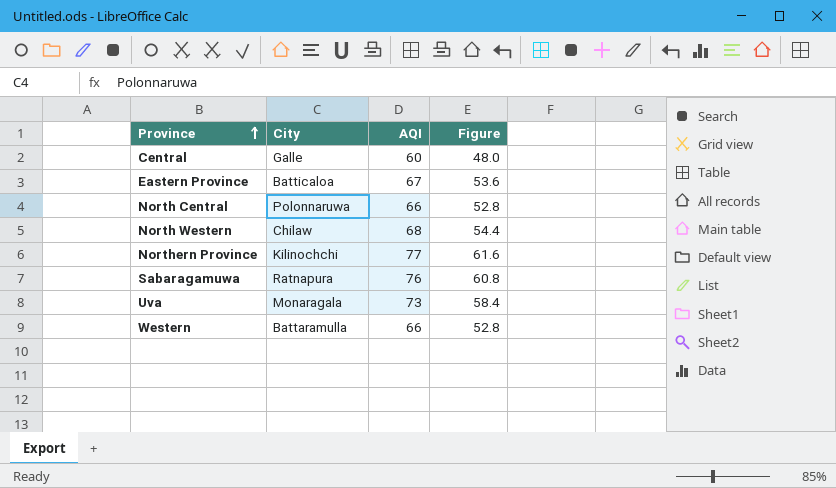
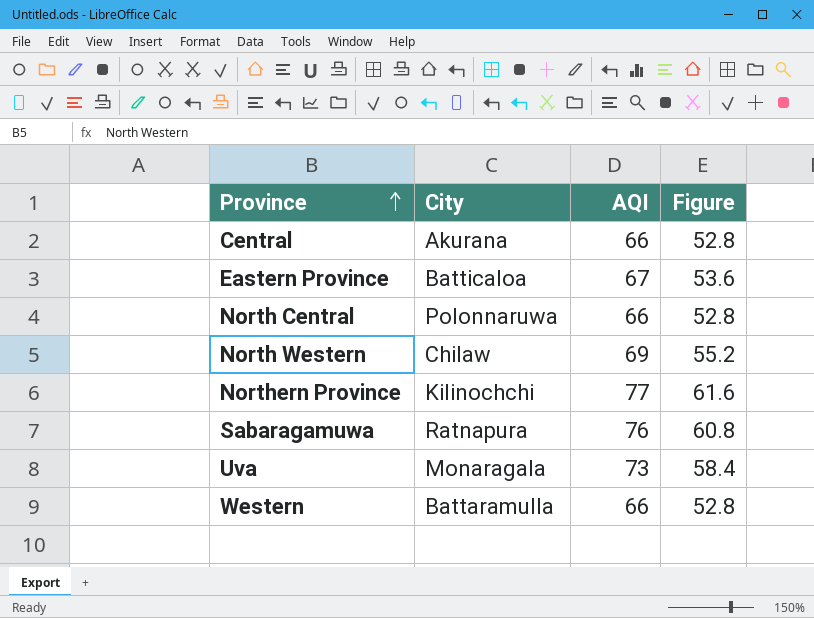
Central | City: Galle -> Akurana
Central | AQI: 60 -> 66
Central | Figure: 48.0 -> 52.8
North Western | AQI: 68 -> 69
North Western | Figure: 54.4 -> 55.2

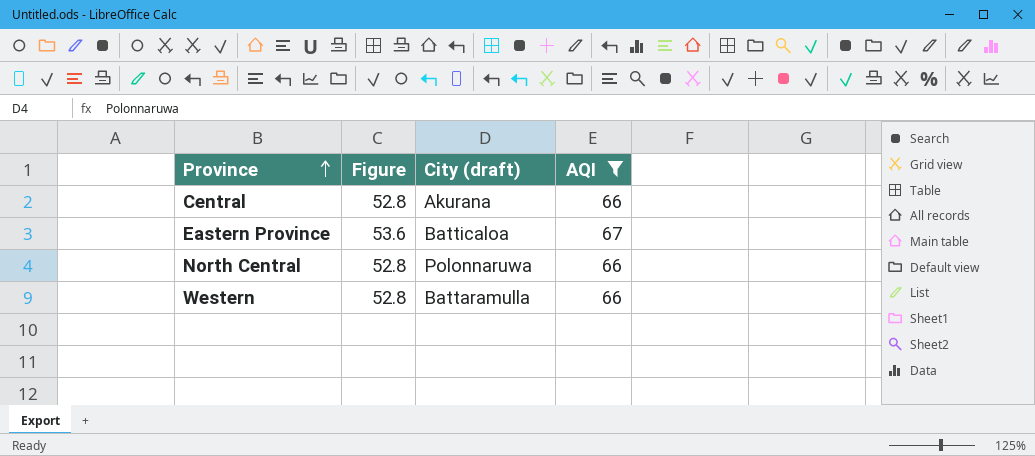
filter: none -> AQI <= 67
column Figure | position: 4 -> 2
column name: City -> City (draft)

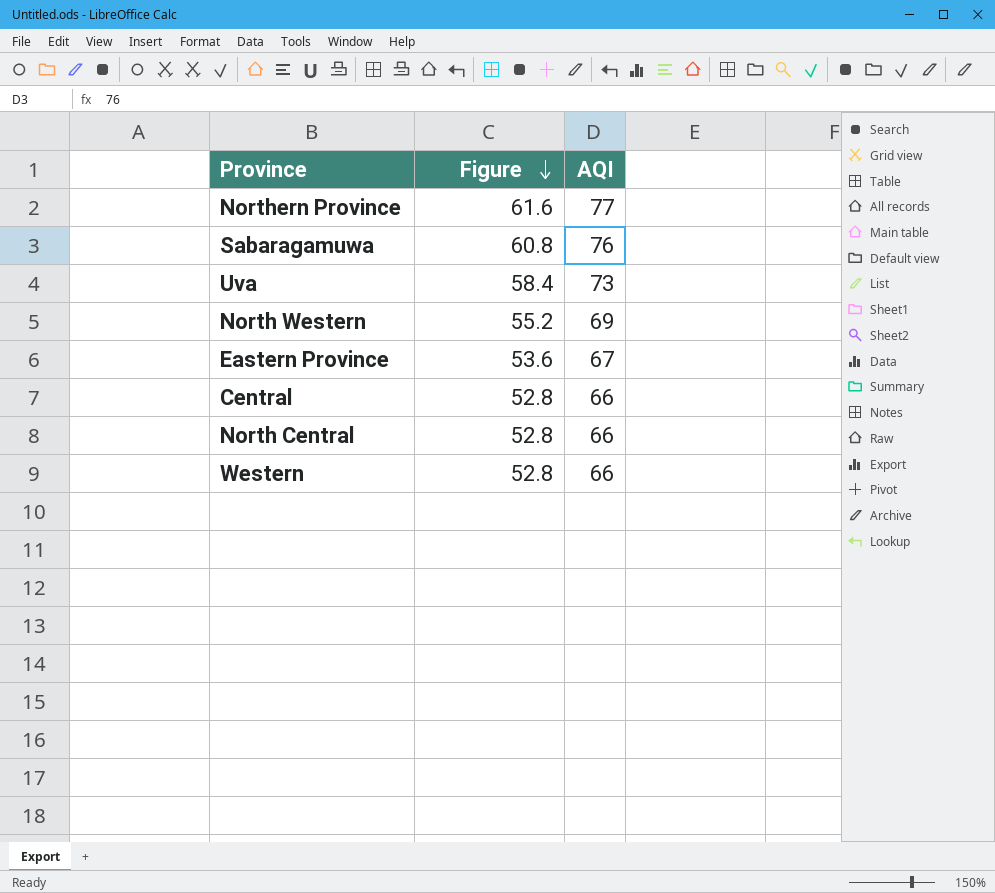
filter: AQI <= 67 -> none
row order: Province ascending -> Figure descending
column City (draft) | position: 3 -> none

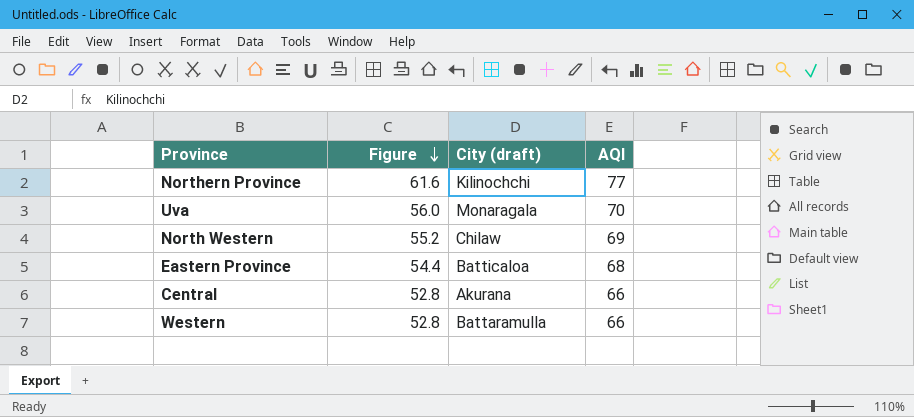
column City (draft) | position: none -> 3
row Sabaragamuwa: 60.8 | 76 -> none
row North Central: 52.8 | 66 -> none
Uva | Figure: 58.4 -> 56.0
Uva | AQI: 73 -> 70
Eastern Province | Figure: 53.6 -> 54.4
Eastern Province | AQI: 67 -> 68

